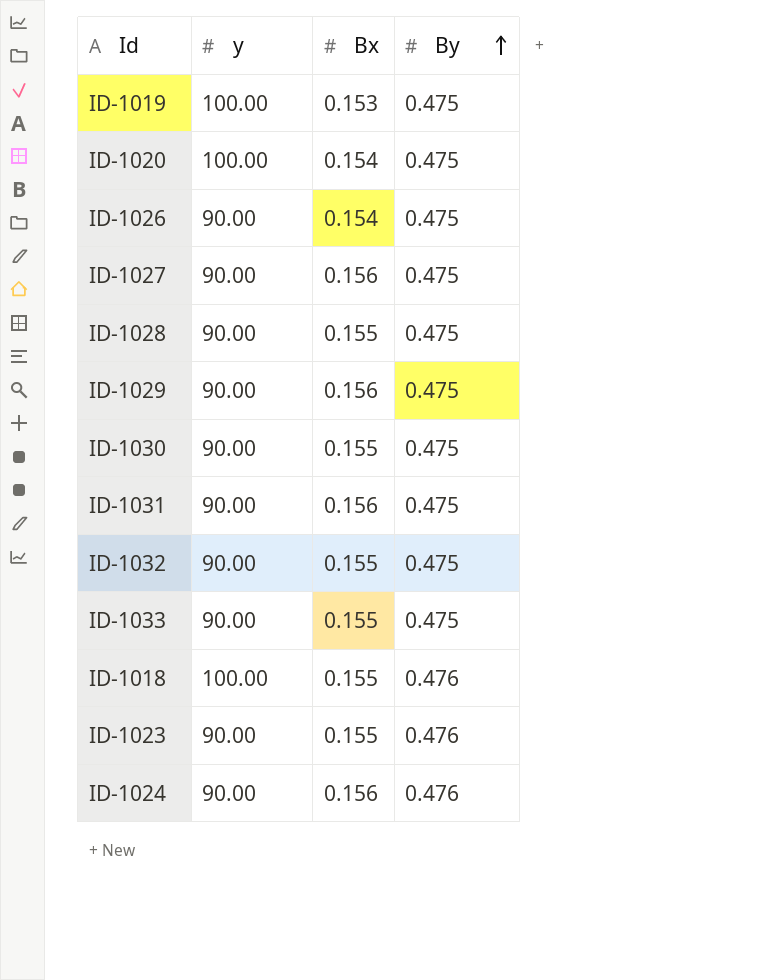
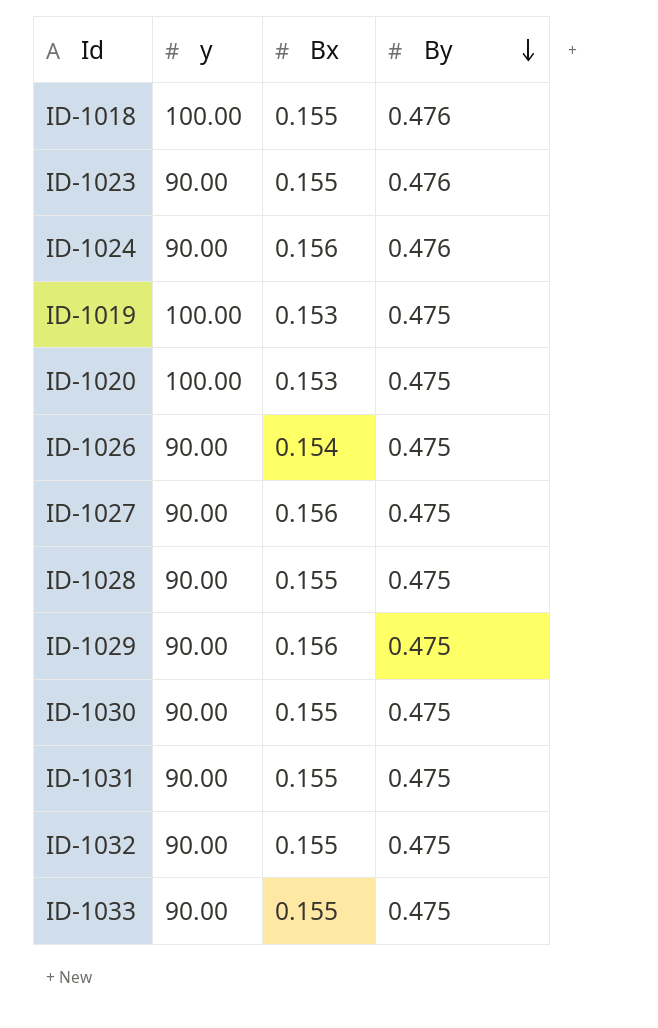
row order: By ascending -> By descending
ID-1020 | Bx: 0.154 -> 0.153
ID-1031 | Bx: 0.156 -> 0.155

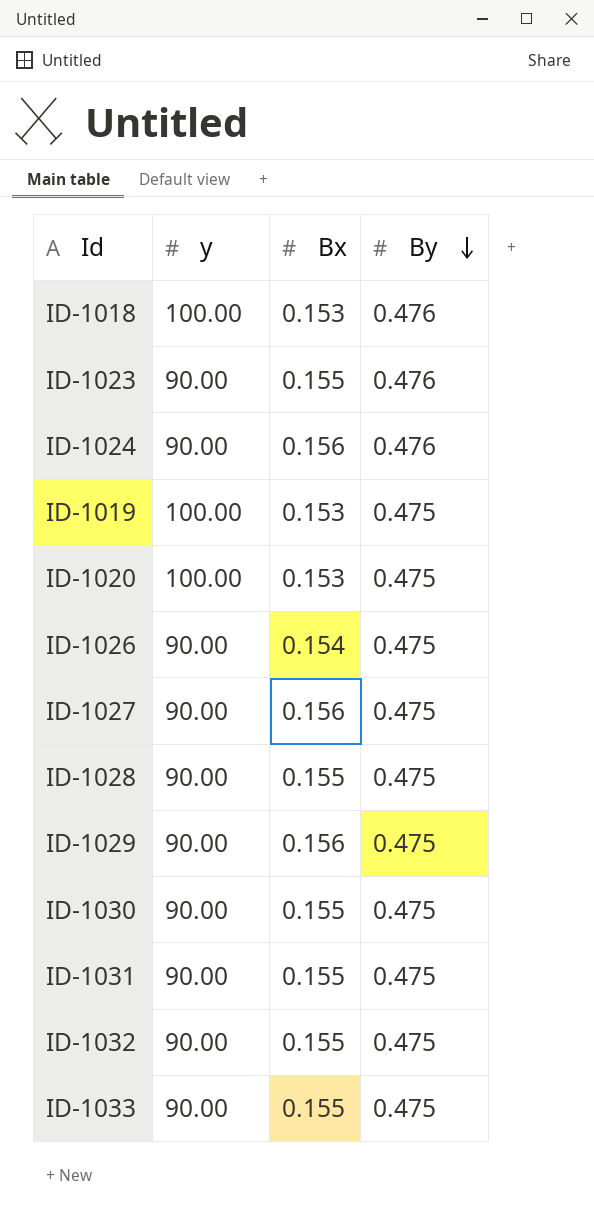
ID-1018 | Bx: 0.155 -> 0.153

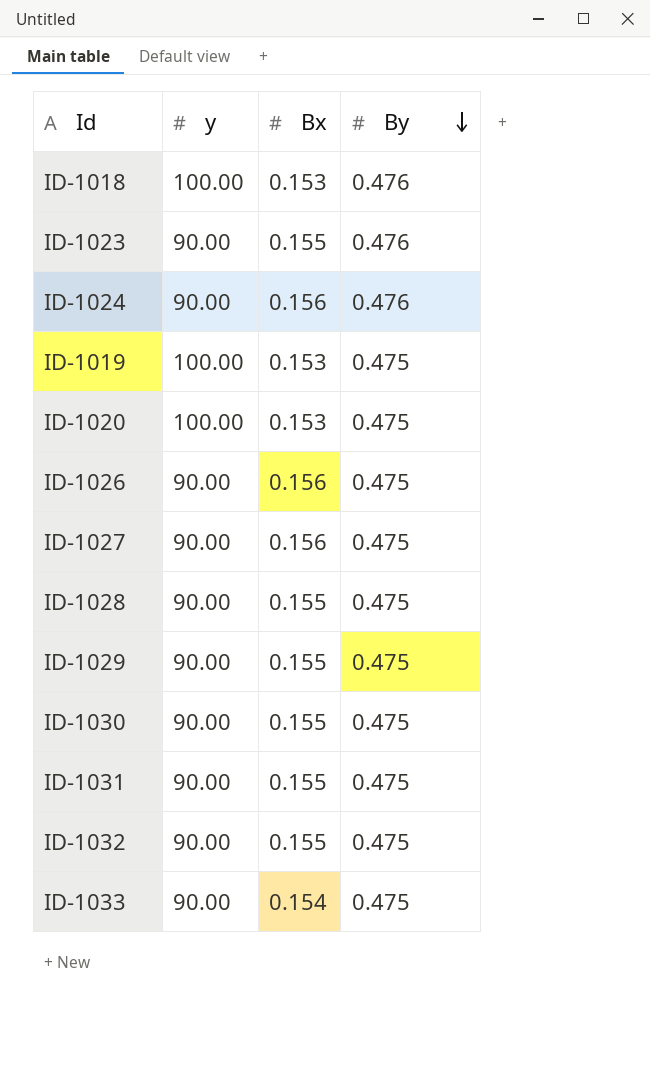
ID-1026 | Bx: 0.154 -> 0.156
ID-1029 | Bx: 0.156 -> 0.155
ID-1033 | Bx: 0.155 -> 0.154

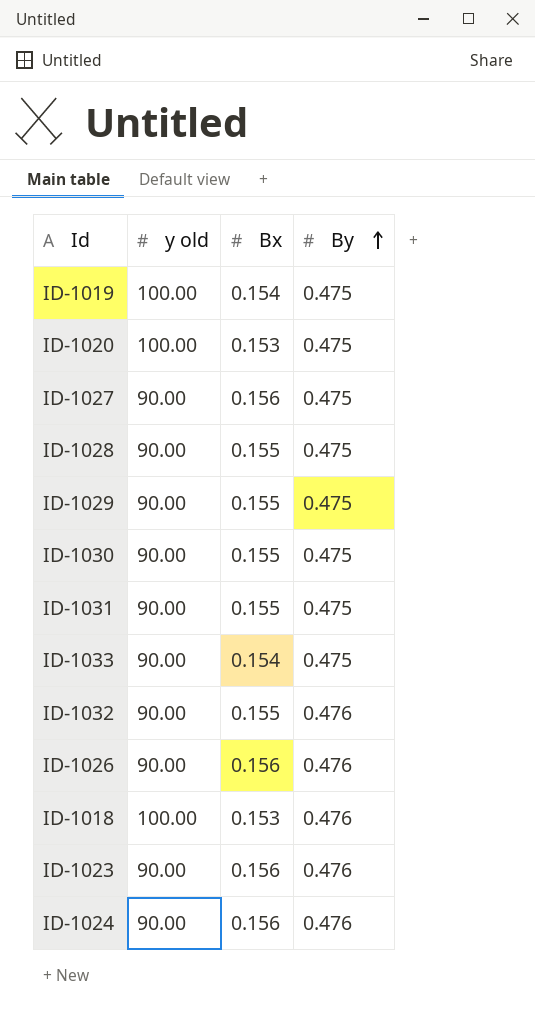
row order: By descending -> By ascending
column name: y -> y old
ID-1019 | Bx: 0.153 -> 0.154
ID-1032 | By: 0.475 -> 0.476
ID-1026 | By: 0.475 -> 0.476
ID-1023 | Bx: 0.155 -> 0.156

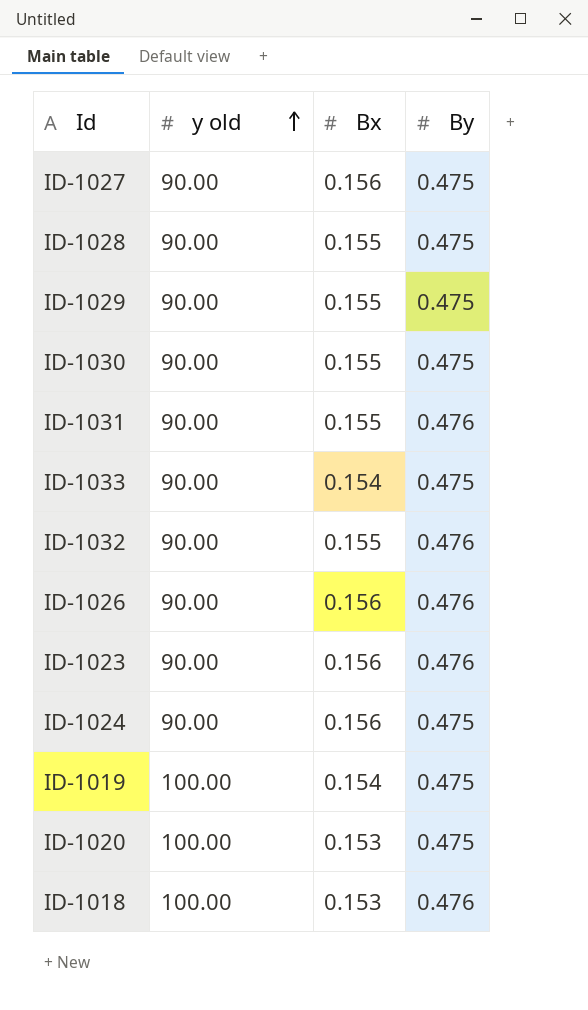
row order: By ascending -> y old ascending
ID-1031 | By: 0.475 -> 0.476
ID-1024 | By: 0.476 -> 0.475

